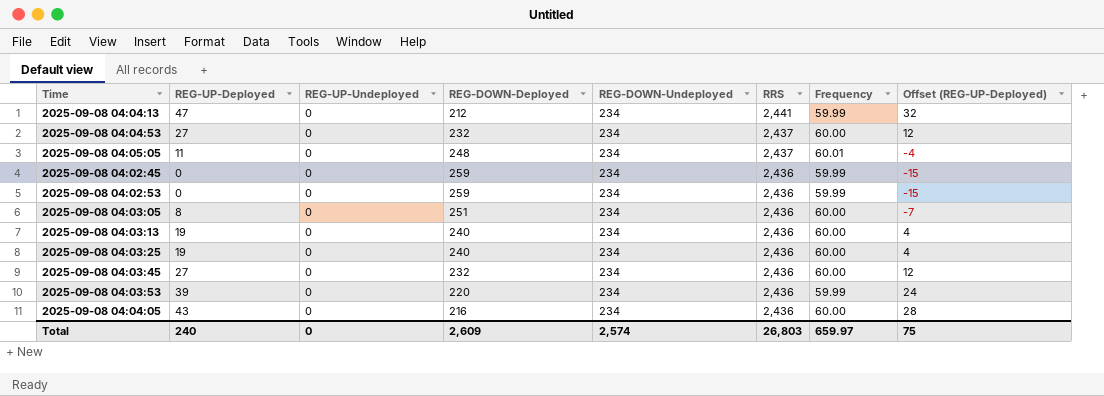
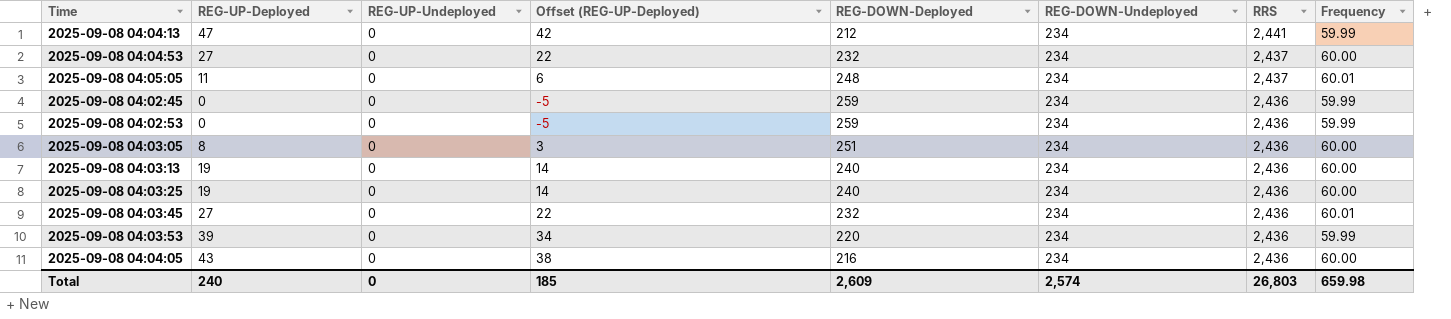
column Offset (REG-UP-Deployed) | formula: [REG-UP-Deployed] - 15 -> [REG-UP-Deployed] - 5
column Offset (REG-UP-Deployed) | position: 8 -> 4
2025-09-08 04:03:45 | Frequency: 60.00 -> 60.01
Total | Offset (REG-UP-Deployed): 75 -> 185
Total | Frequency: 659.97 -> 659.98

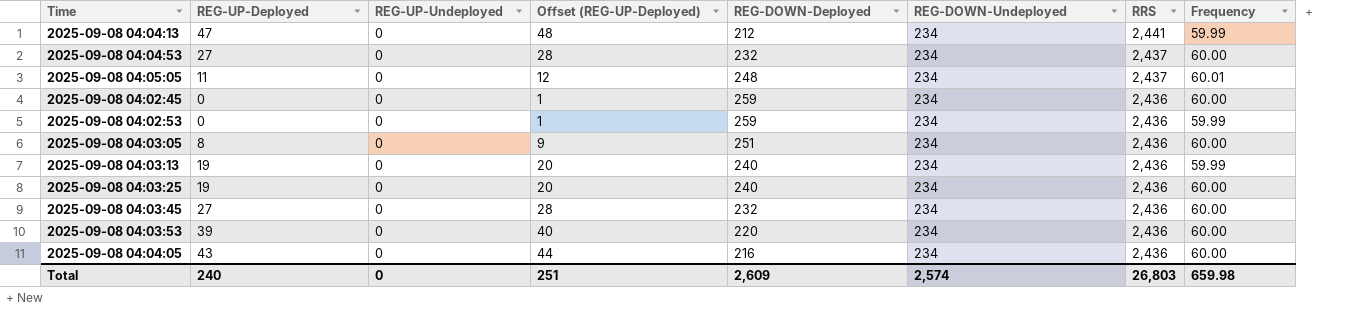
column Offset (REG-UP-Deployed) | formula: [REG-UP-Deployed] - 5 -> [REG-UP-Deployed] + 1
2025-09-08 04:02:45 | Frequency: 59.99 -> 60.00
2025-09-08 04:03:13 | Frequency: 60.00 -> 59.99
2025-09-08 04:03:45 | Frequency: 60.01 -> 60.00
2025-09-08 04:03:53 | Frequency: 59.99 -> 60.00
Total | Offset (REG-UP-Deployed): 185 -> 251

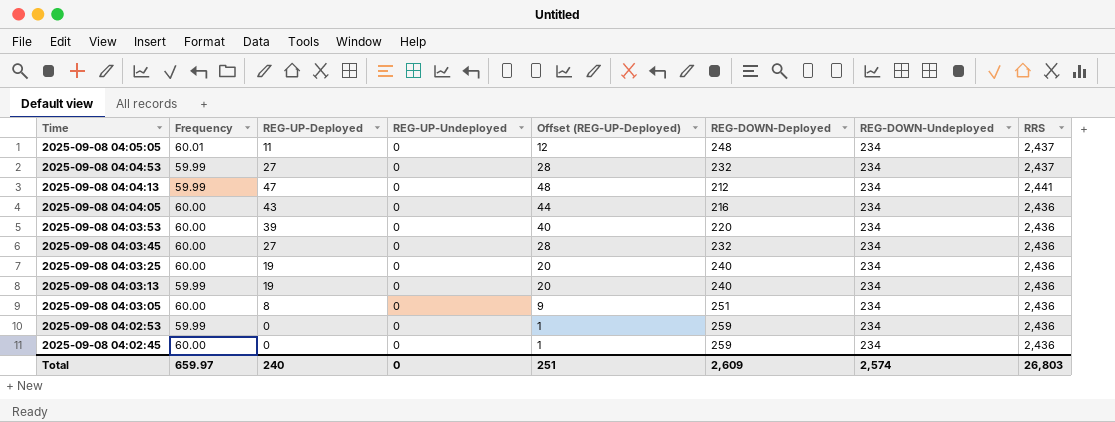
row order: RRS descending -> Time descending
column Frequency | position: 8 -> 2
2025-09-08 04:04:53 | Frequency: 60.00 -> 59.99
Total | Frequency: 659.98 -> 659.97

